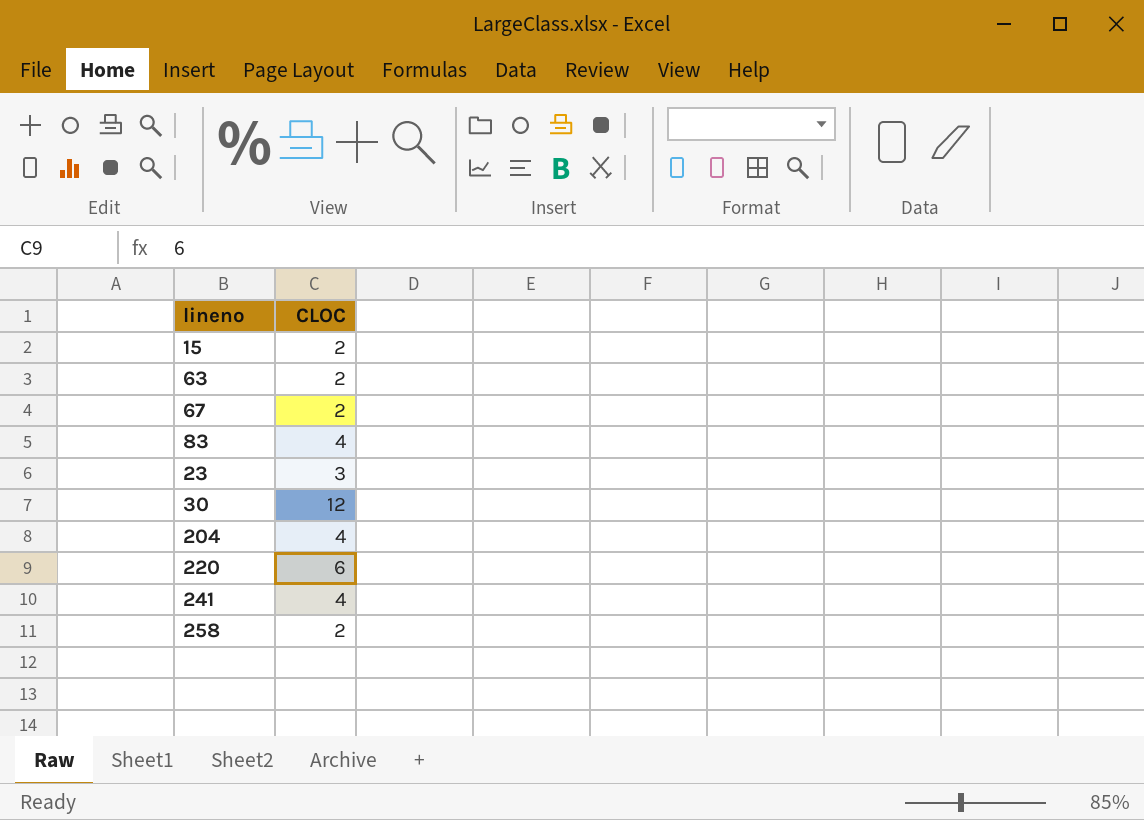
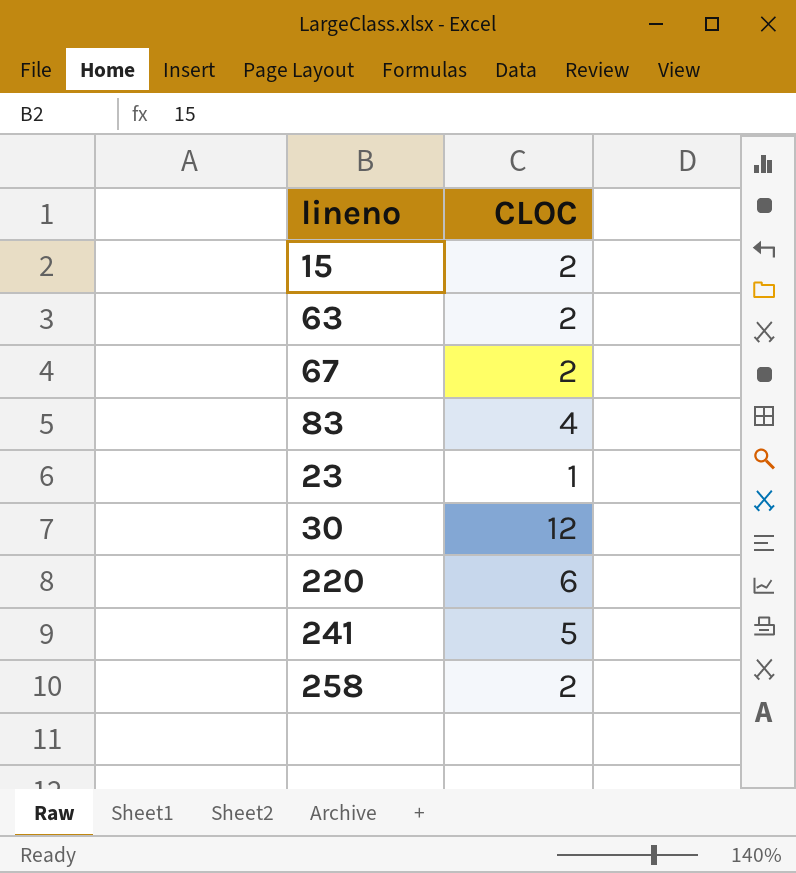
row 204: 4 -> none
23 | CLOC: 3 -> 1
241 | CLOC: 4 -> 5

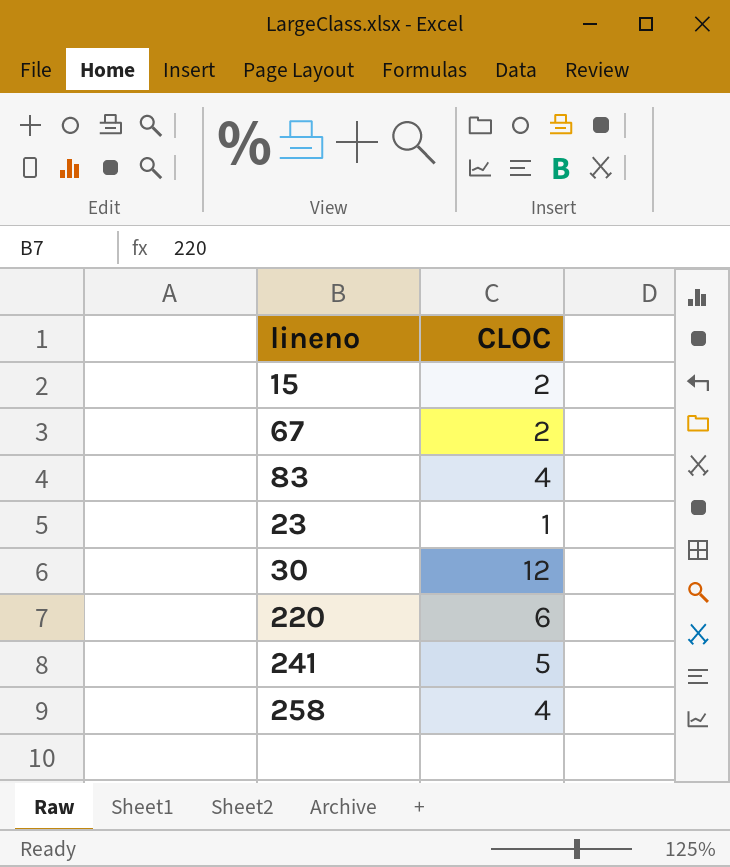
row 63: 2 -> none
258 | CLOC: 2 -> 4

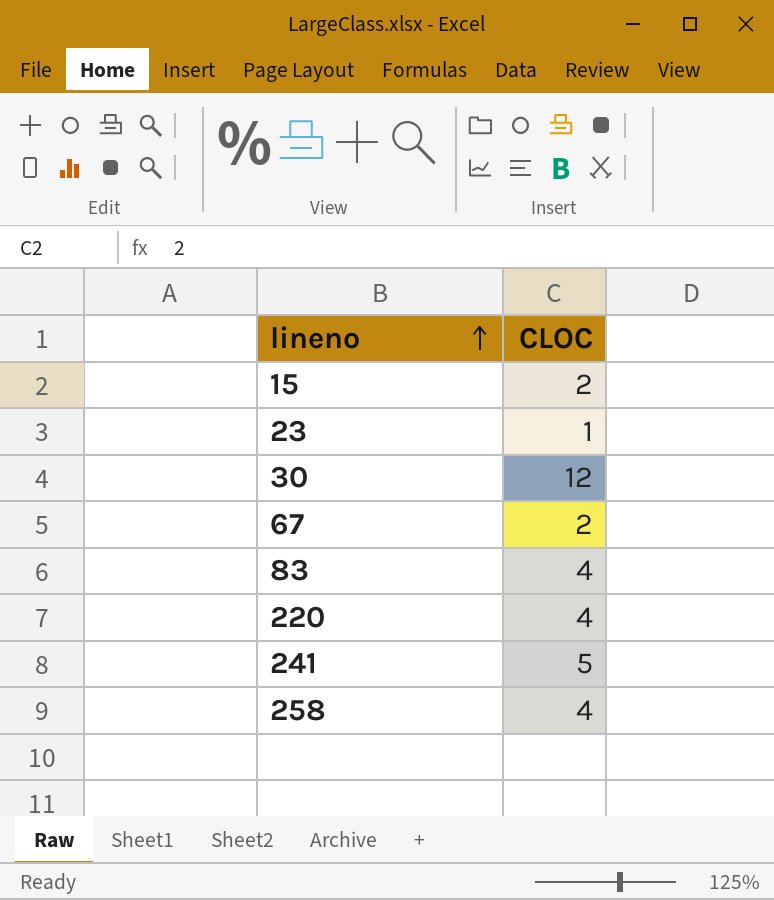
row order: none -> lineno ascending
220 | CLOC: 6 -> 4

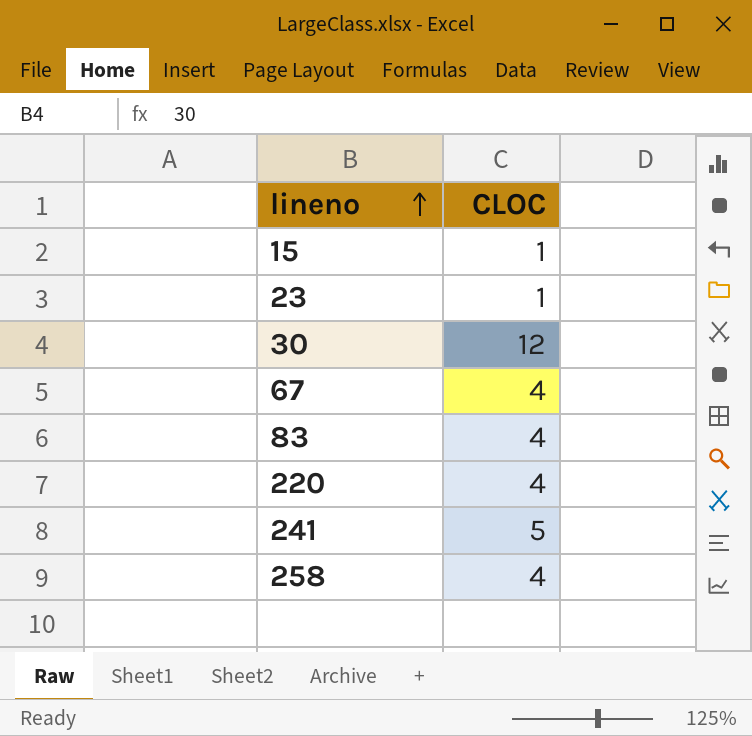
15 | CLOC: 2 -> 1
67 | CLOC: 2 -> 4

